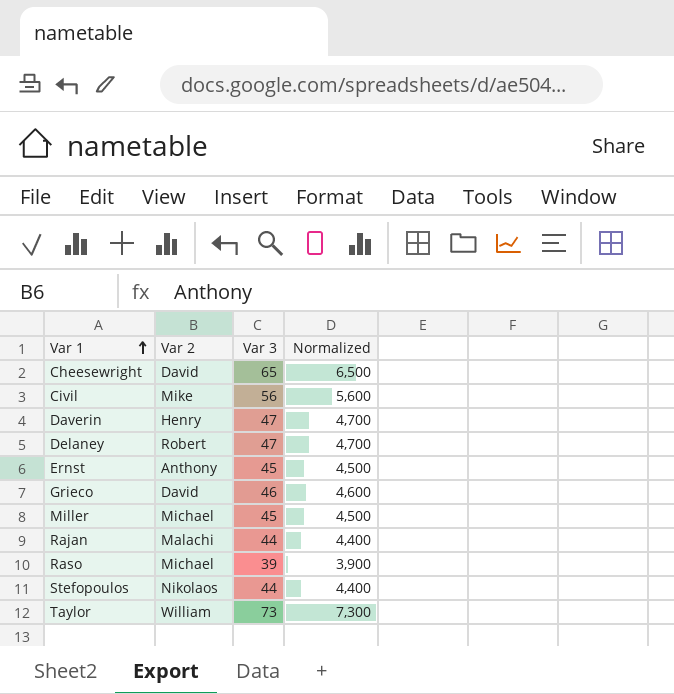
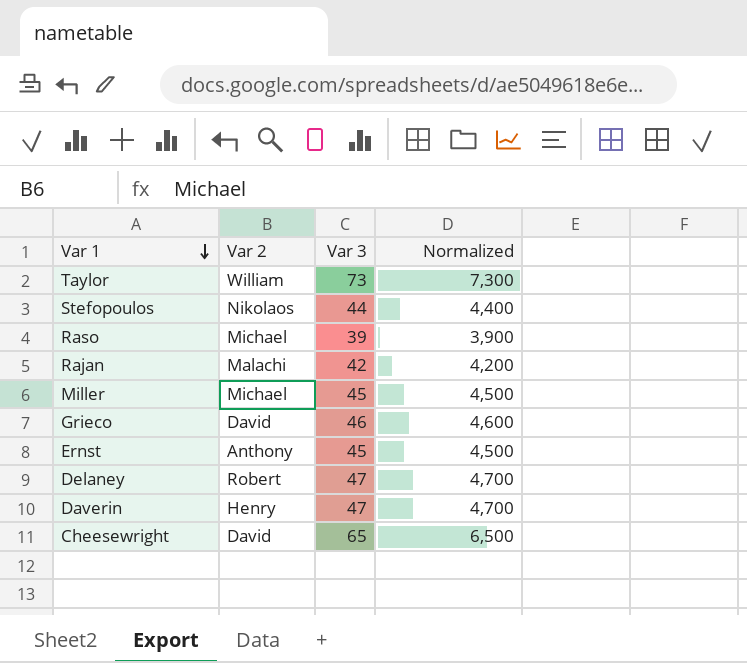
row order: Var 1 ascending -> Var 1 descending
row Civil: Mike | 56 | 5,600 -> none
Rajan | Var 3: 44 -> 42
Rajan | Normalized: 4,400 -> 4,200

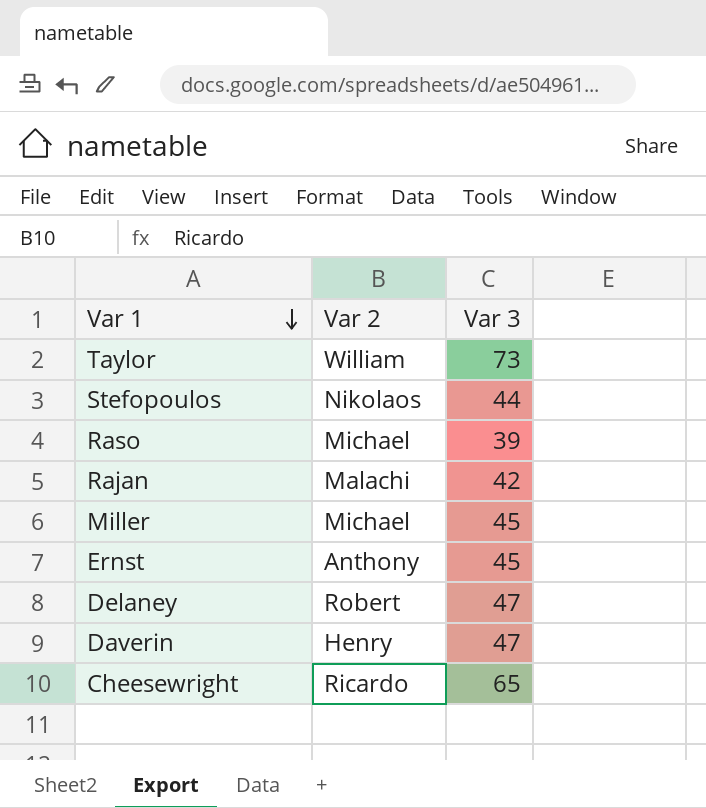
column Normalized | formula: [Var 3] * 100 -> none
row Grieco: David | 46 | 4,600 -> none
Cheesewright | Var 2: David -> Ricardo

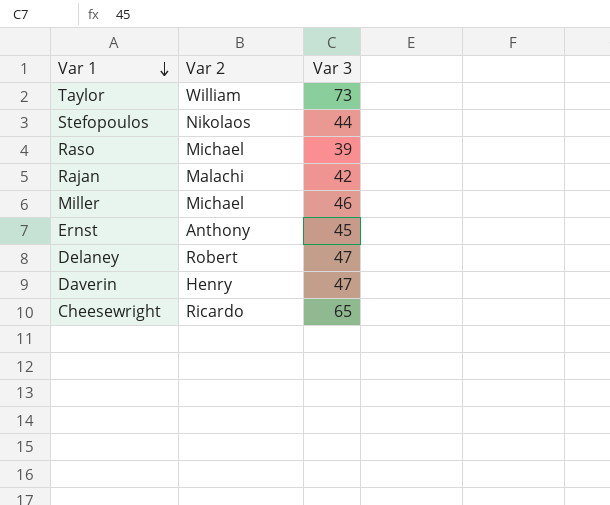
Miller | Var 3: 45 -> 46

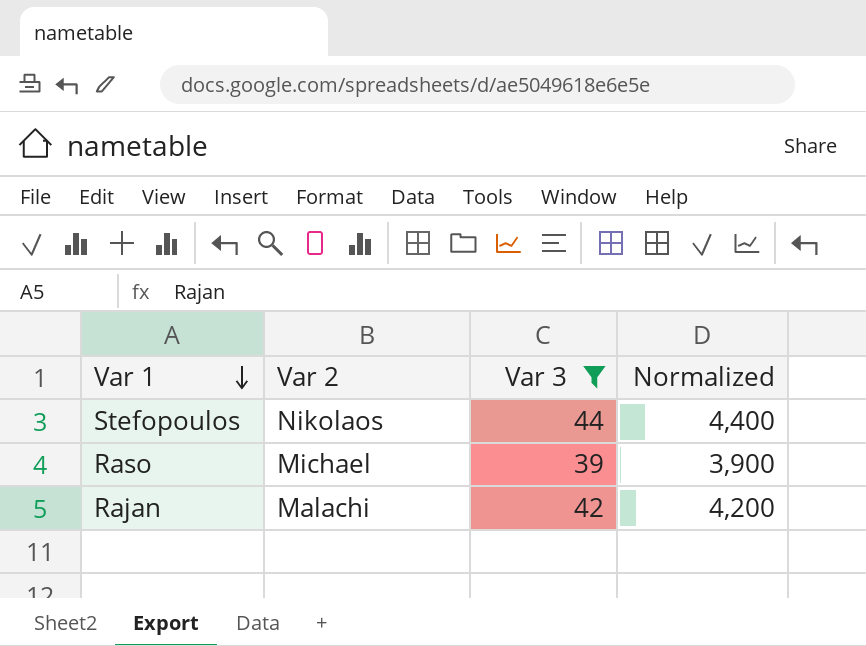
filter: none -> Var 3 <= 44
column Normalized | formula: none -> [Var 3] * 100

